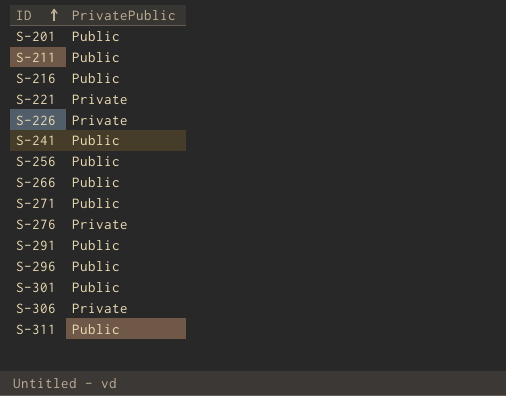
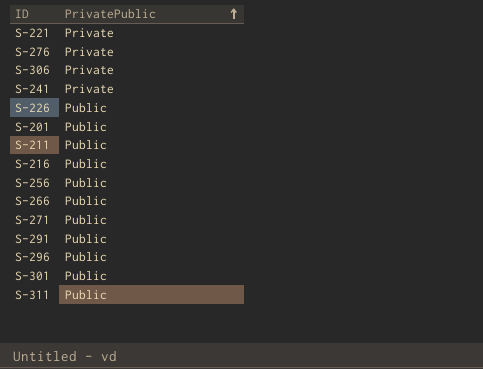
row order: ID ascending -> PrivatePublic ascending
S-241 | PrivatePublic: Public -> Private
S-226 | PrivatePublic: Private -> Public

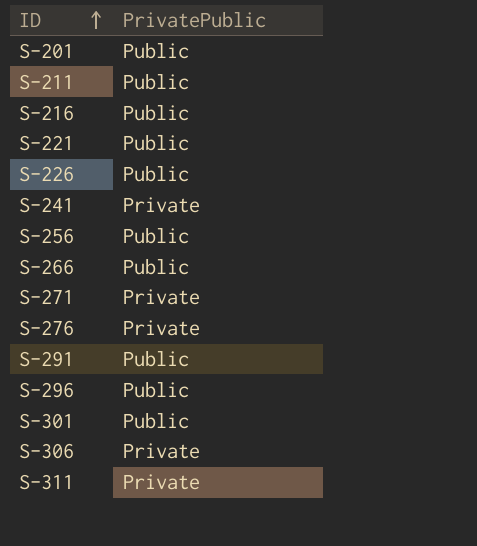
row order: PrivatePublic ascending -> ID ascending
S-221 | PrivatePublic: Private -> Public
S-271 | PrivatePublic: Public -> Private
S-311 | PrivatePublic: Public -> Private

